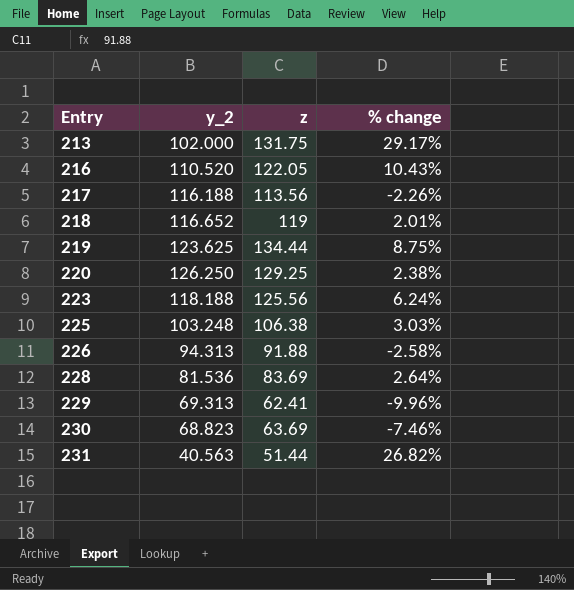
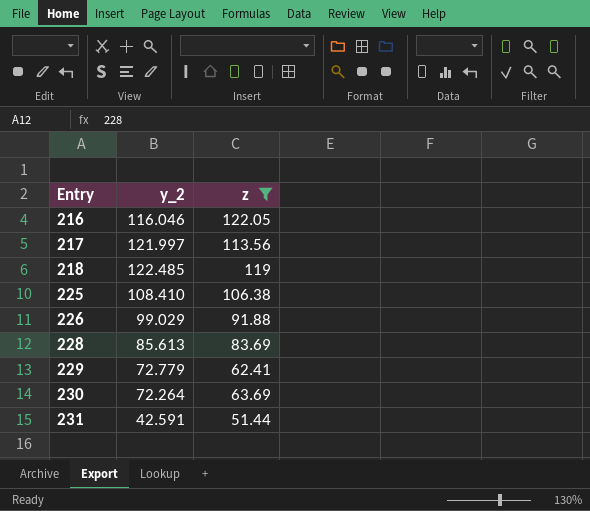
filter: none -> z <= 122.05
column % change | formula: ([z] - [y_2]) / [y_2] -> none
216 | y_2: 110.520 -> 116.046
217 | y_2: 116.188 -> 121.997
218 | y_2: 116.652 -> 122.485
225 | y_2: 103.248 -> 108.410
226 | y_2: 94.313 -> 99.029
228 | y_2: 81.536 -> 85.613
229 | y_2: 69.313 -> 72.779
230 | y_2: 68.823 -> 72.264
231 | y_2: 40.563 -> 42.591

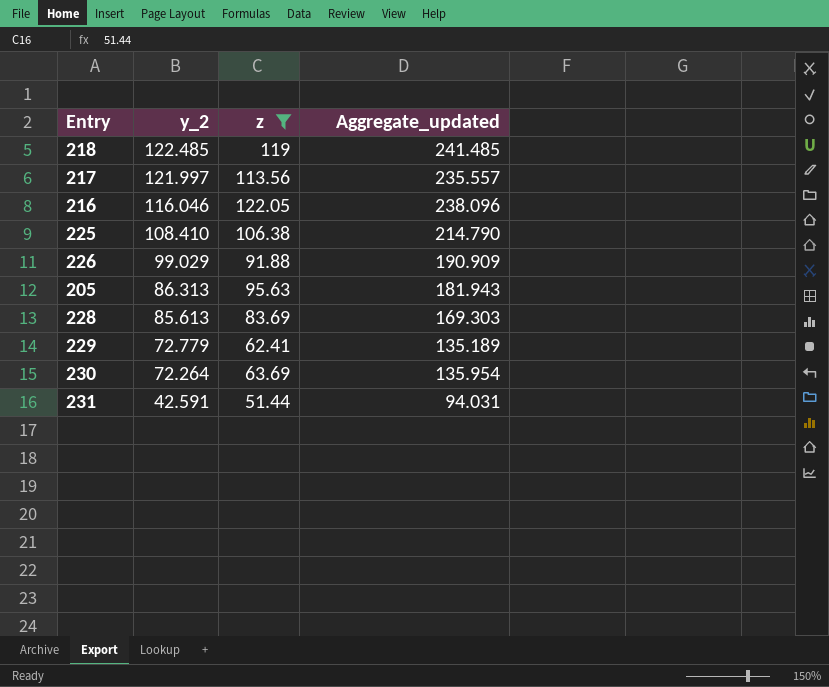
row order: Entry ascending -> y_2 descending
column Aggregate_updated | formula: none -> [y_2] + [z]
row 205: none -> 86.313 | 95.63 | 181.943

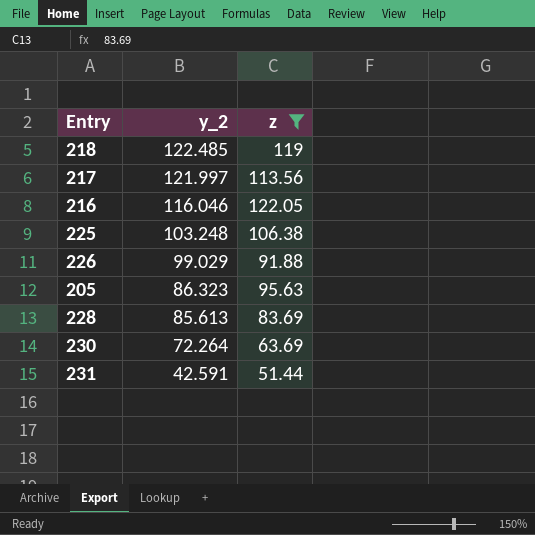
column Aggregate_updated | formula: [y_2] + [z] -> none
row 229: 72.779 | 62.41 | 135.189 -> none
225 | y_2: 108.410 -> 103.248
205 | y_2: 86.313 -> 86.323

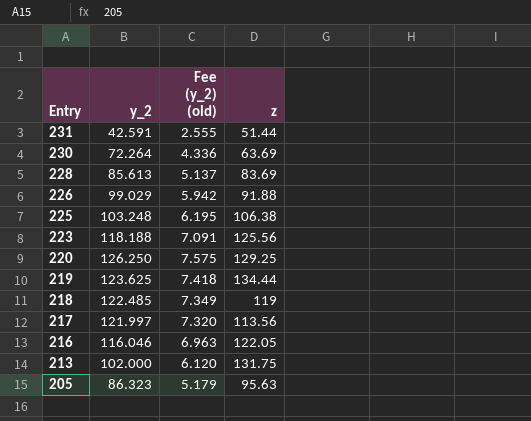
filter: z <= 122.05 -> none
row order: y_2 descending -> Entry descending
column Fee (y_2) (old) | formula: none -> [y_2] * 0.06

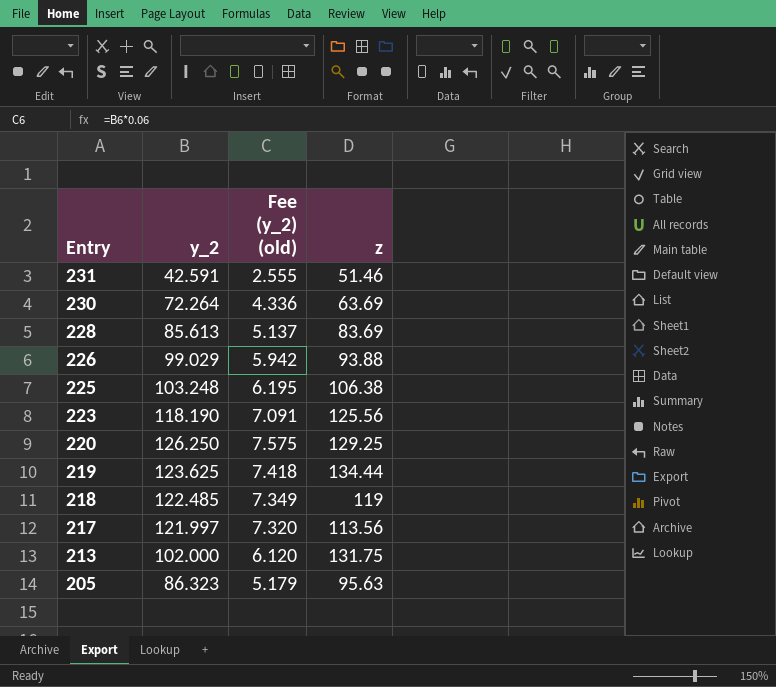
row 216: 116.046 | 6.963 | 122.05 -> none
231 | z: 51.44 -> 51.46
226 | z: 91.88 -> 93.88
223 | y_2: 118.188 -> 118.190

